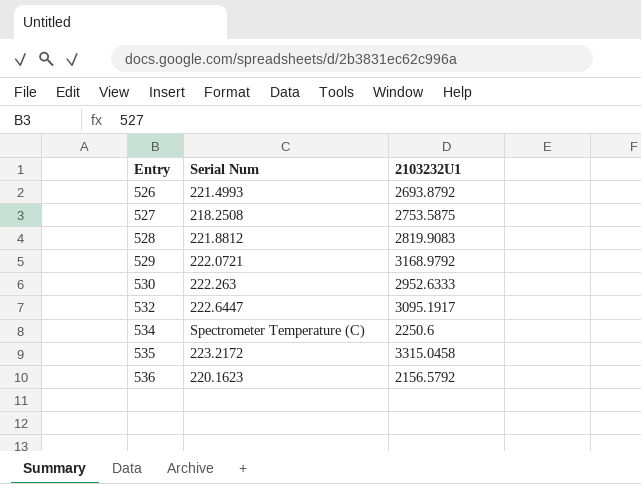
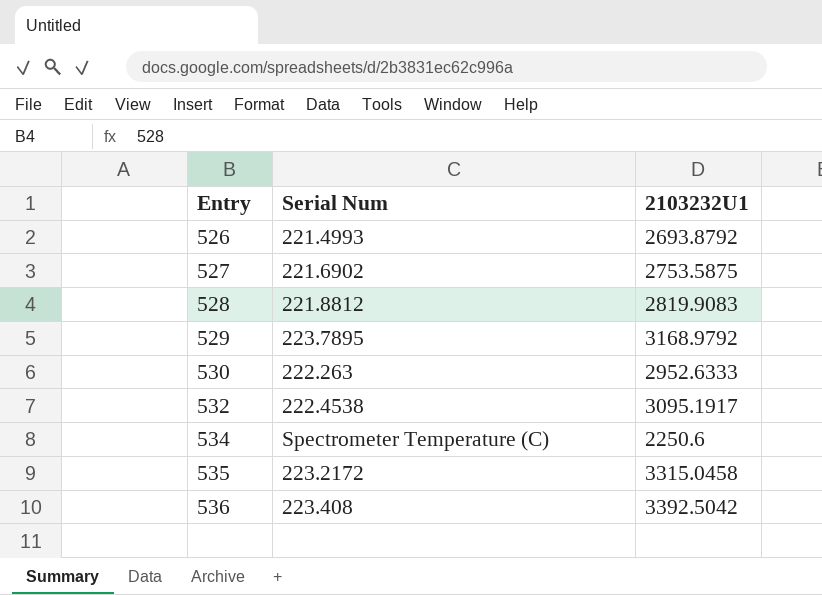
527 | Serial Num: 218.2508 -> 221.6902
529 | Serial Num: 222.0721 -> 223.7895
532 | Serial Num: 222.6447 -> 222.4538
536 | Serial Num: 220.1623 -> 223.408
536 | 2103232U1: 2156.5792 -> 3392.5042

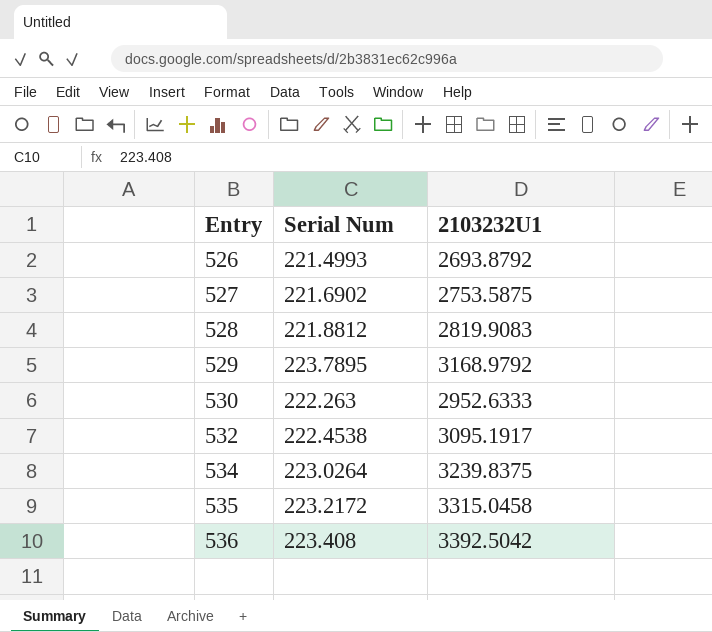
534 | Serial Num: Spectrometer Temperature (C) -> 223.0264
534 | 2103232U1: 2250.6 -> 3239.8375

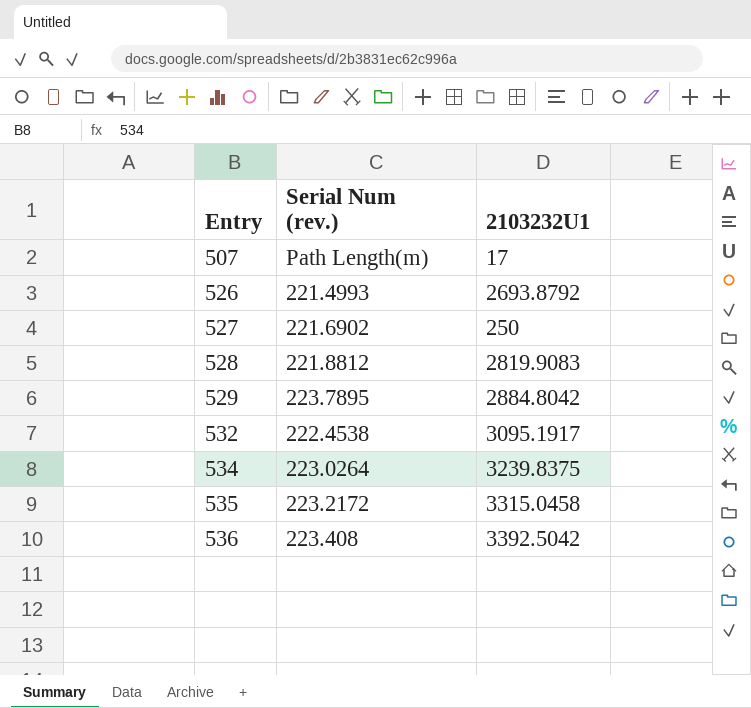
column name: Serial Num -> Serial Num (rev.)
row 530: 222.263 | 2952.6333 -> none
row 507: none -> Path Length(m) | 17
527 | 2103232U1: 2753.5875 -> 250
529 | 2103232U1: 3168.9792 -> 2884.8042

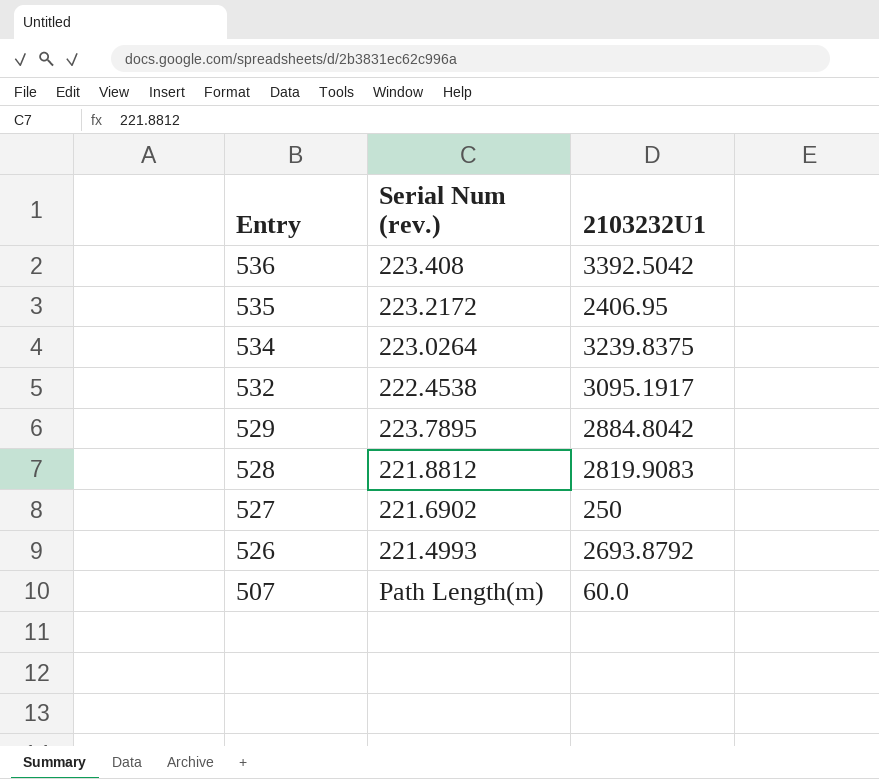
row order: Entry ascending -> Entry descending
535 | 2103232U1: 3315.0458 -> 2406.95
507 | 2103232U1: 17 -> 60.0

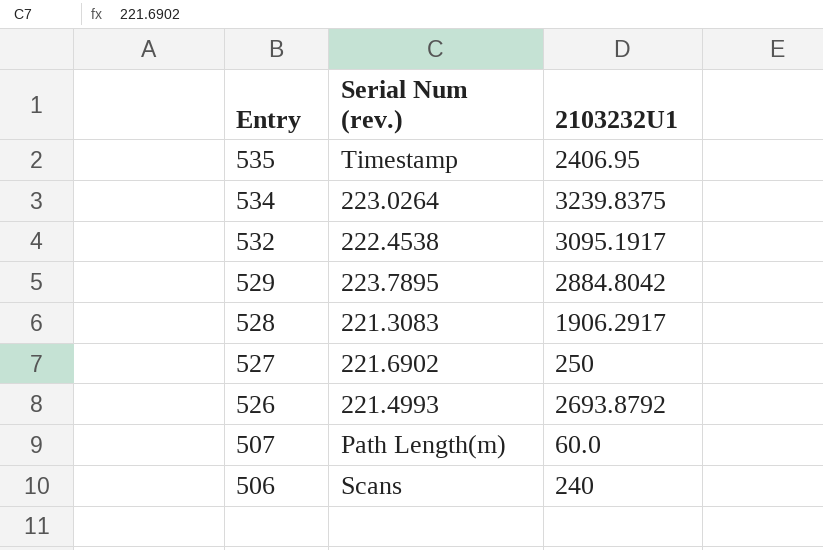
row 536: 223.408 | 3392.5042 -> none
535 | Serial Num (rev.): 223.2172 -> Timestamp
528 | Serial Num (rev.): 221.8812 -> 221.3083
528 | 2103232U1: 2819.9083 -> 1906.2917
row 506: none -> Scans | 240

